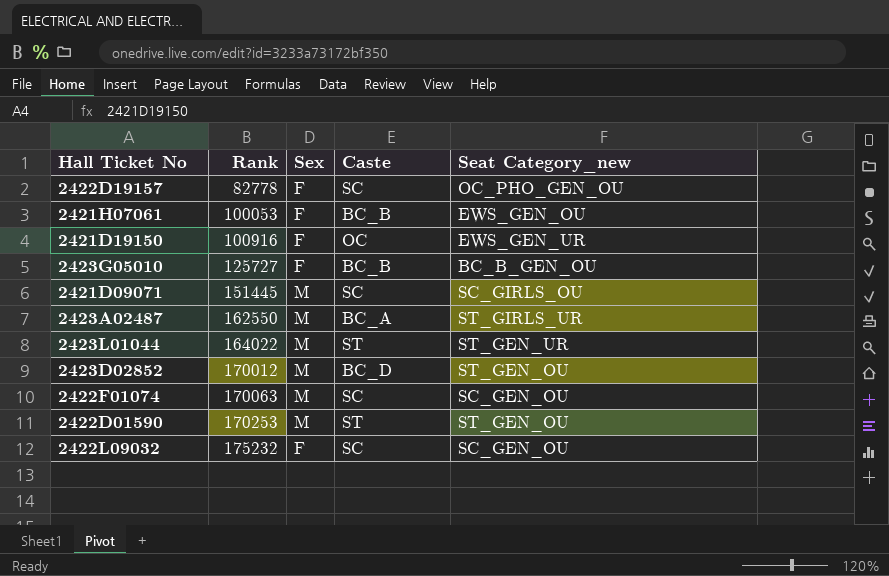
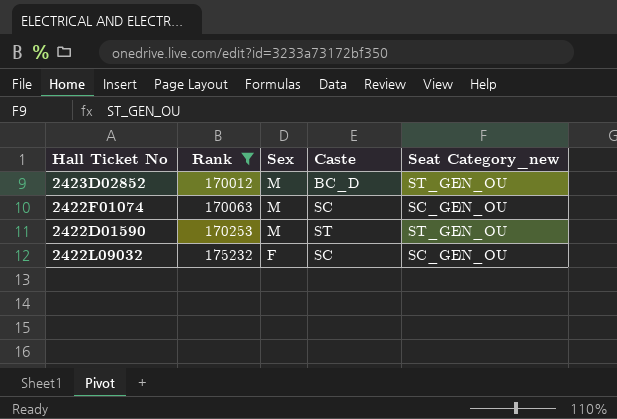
filter: none -> Rank >= 170012

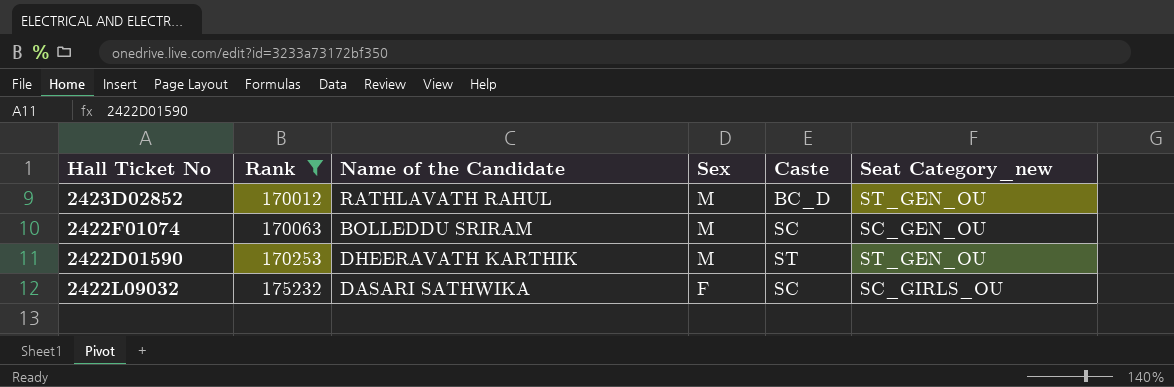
column Name of the Candidate | position: none -> 3
2422L09032 | Seat Category_new: SC_GEN_OU -> SC_GIRLS_OU

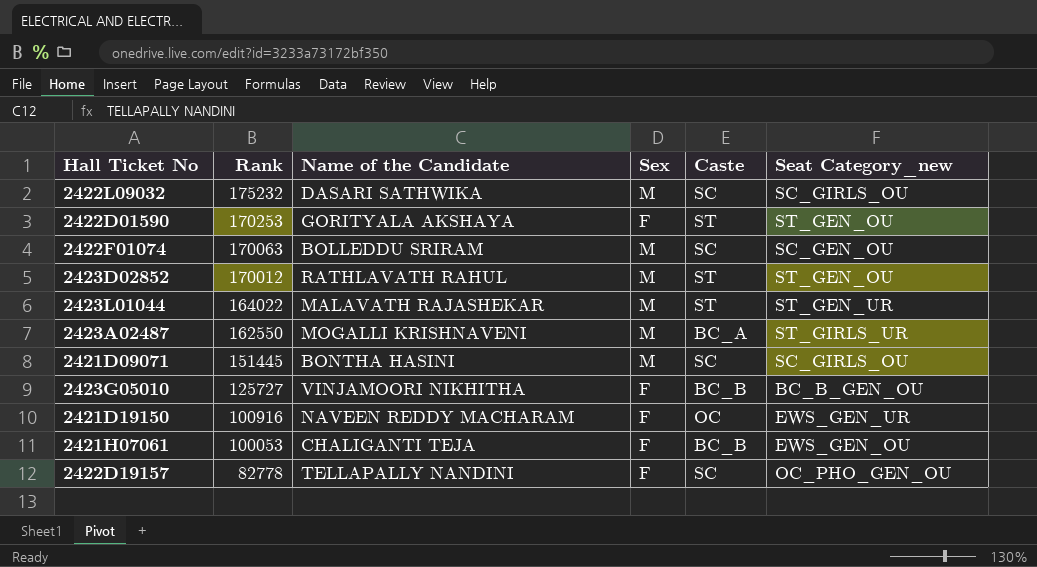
filter: Rank >= 170012 -> none
row order: Rank ascending -> Rank descending
2422L09032 | Sex: F -> M
2422D01590 | Name of the Candidate: DHEERAVATH KARTHIK -> GORITYALA AKSHAYA
2422D01590 | Sex: M -> F
2423D02852 | Caste: BC_D -> ST

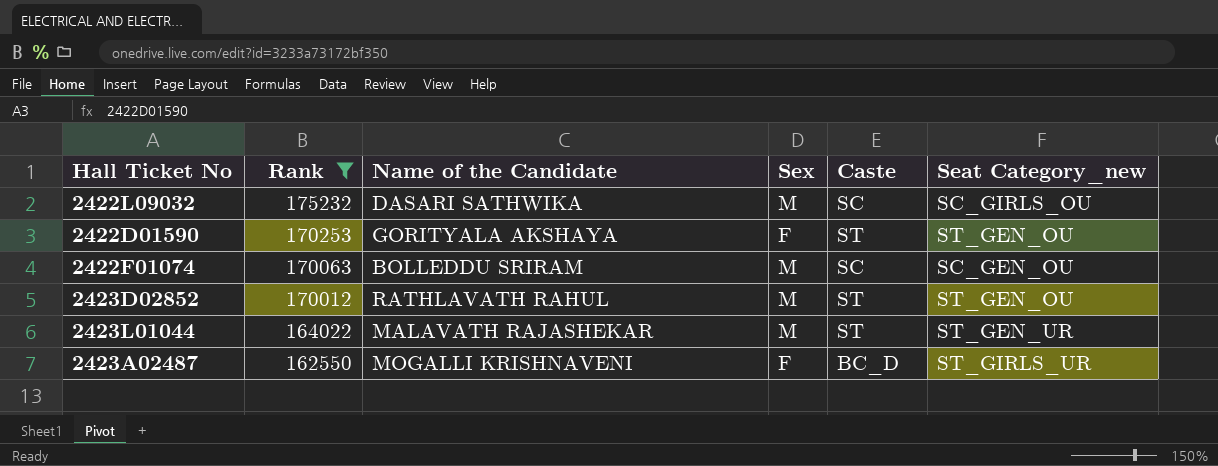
filter: none -> Rank >= 162550
2423A02487 | Sex: M -> F
2423A02487 | Caste: BC_A -> BC_D

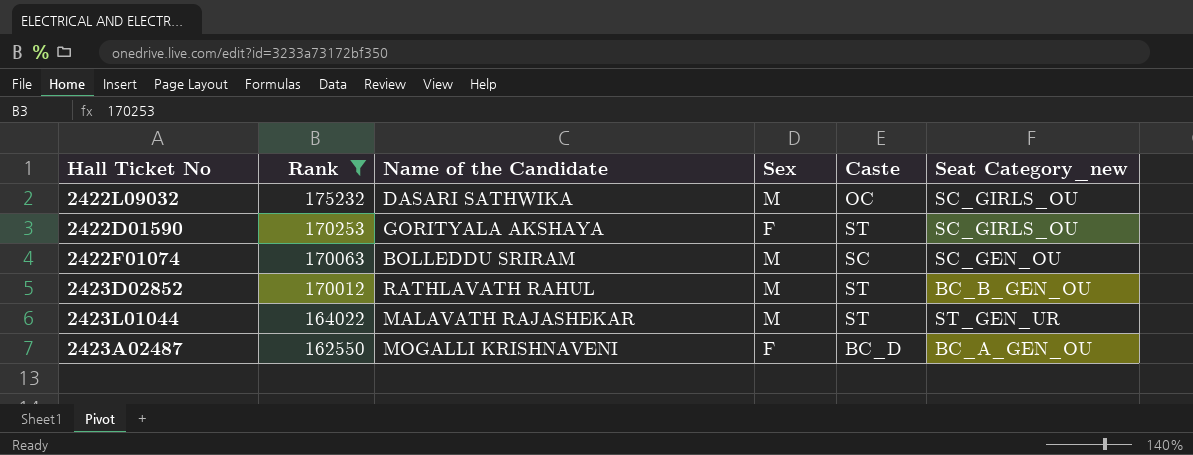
2422L09032 | Caste: SC -> OC
2422D01590 | Seat Category_new: ST_GEN_OU -> SC_GIRLS_OU
2423D02852 | Seat Category_new: ST_GEN_OU -> BC_B_GEN_OU
2423A02487 | Seat Category_new: ST_GIRLS_UR -> BC_A_GEN_OU

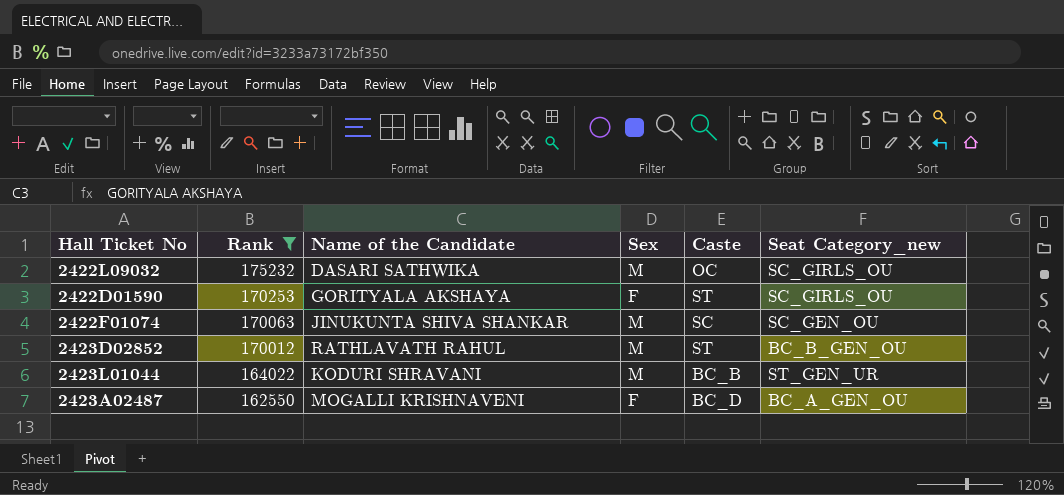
2422F01074 | Name of the Candidate: BOLLEDDU SRIRAM -> JINUKUNTA SHIVA SHANKAR
2423L01044 | Name of the Candidate: MALAVATH RAJASHEKAR -> KODURI SHRAVANI
2423L01044 | Caste: ST -> BC_B

